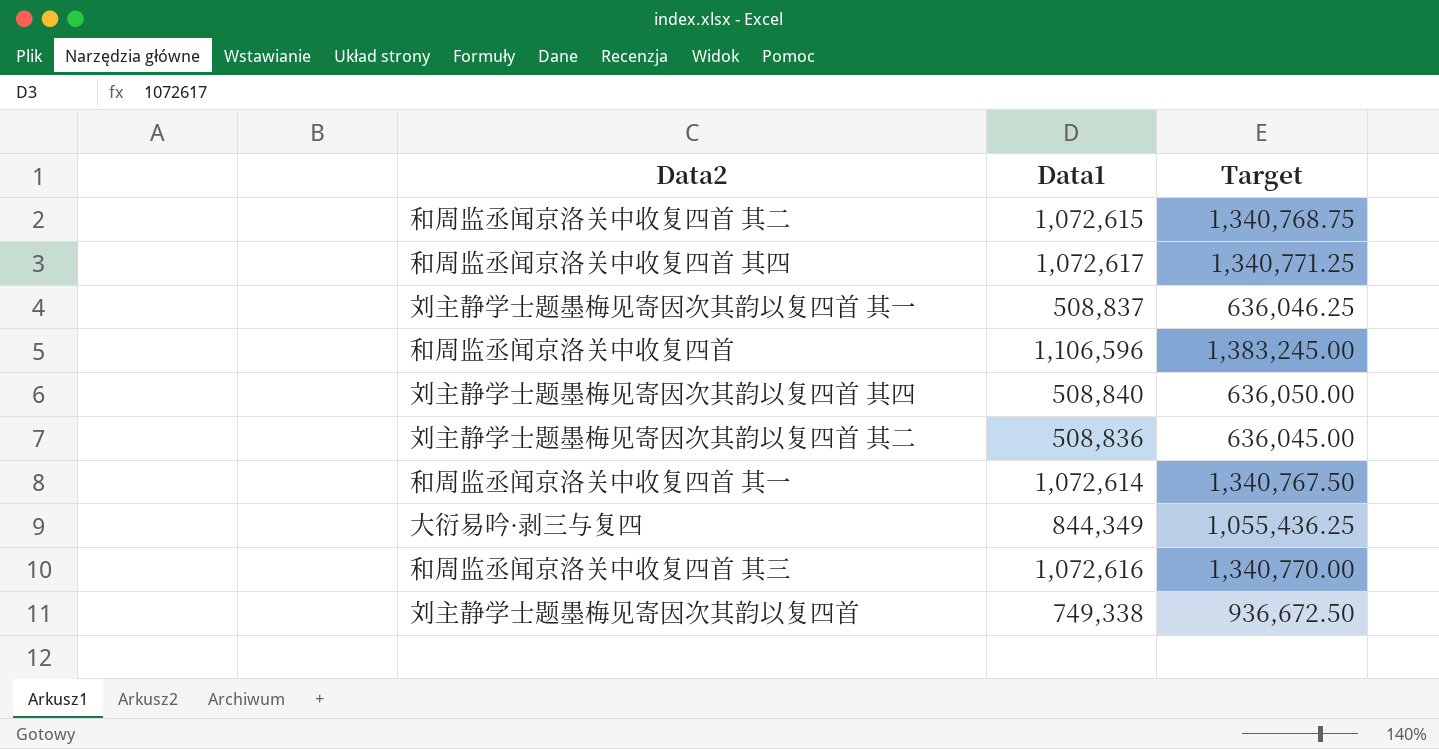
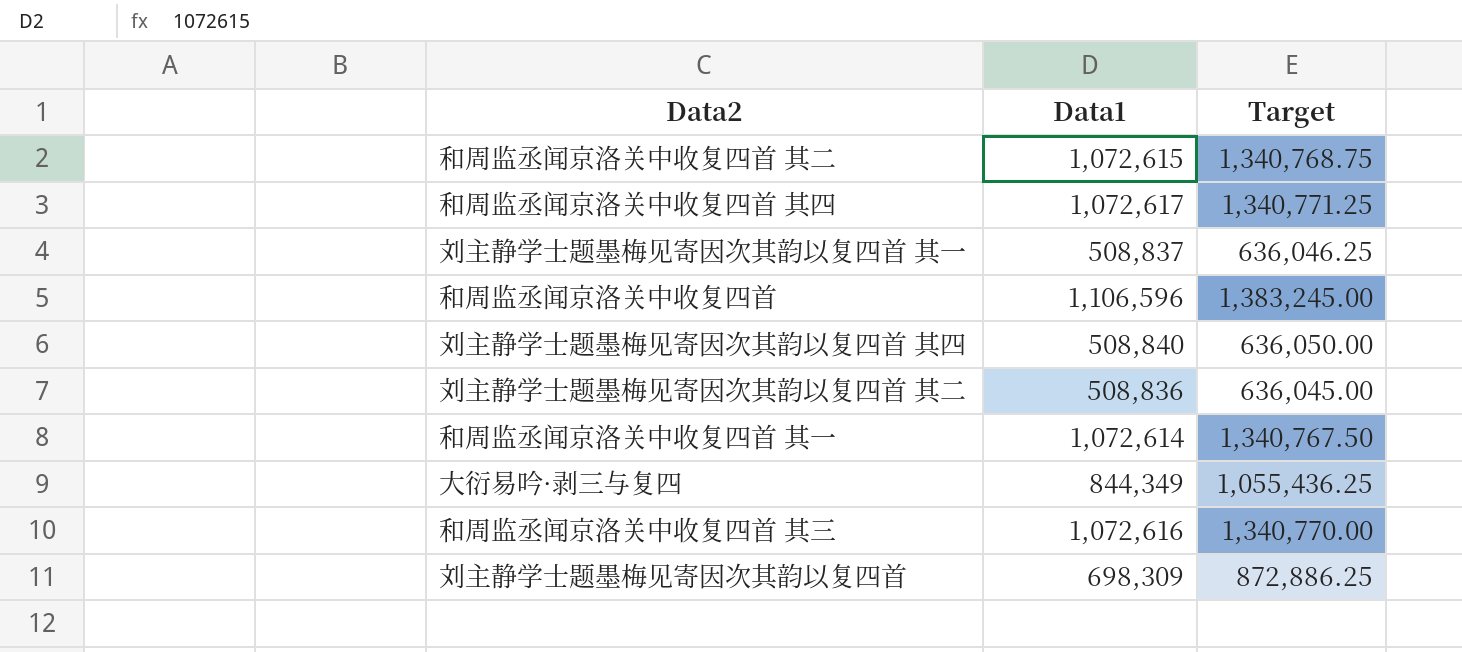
刘主静学士题墨梅见寄因次其韵以复四首 | Data1: 749,338 -> 698,309
刘主静学士题墨梅见寄因次其韵以复四首 | Target: 936,672.50 -> 872,886.25

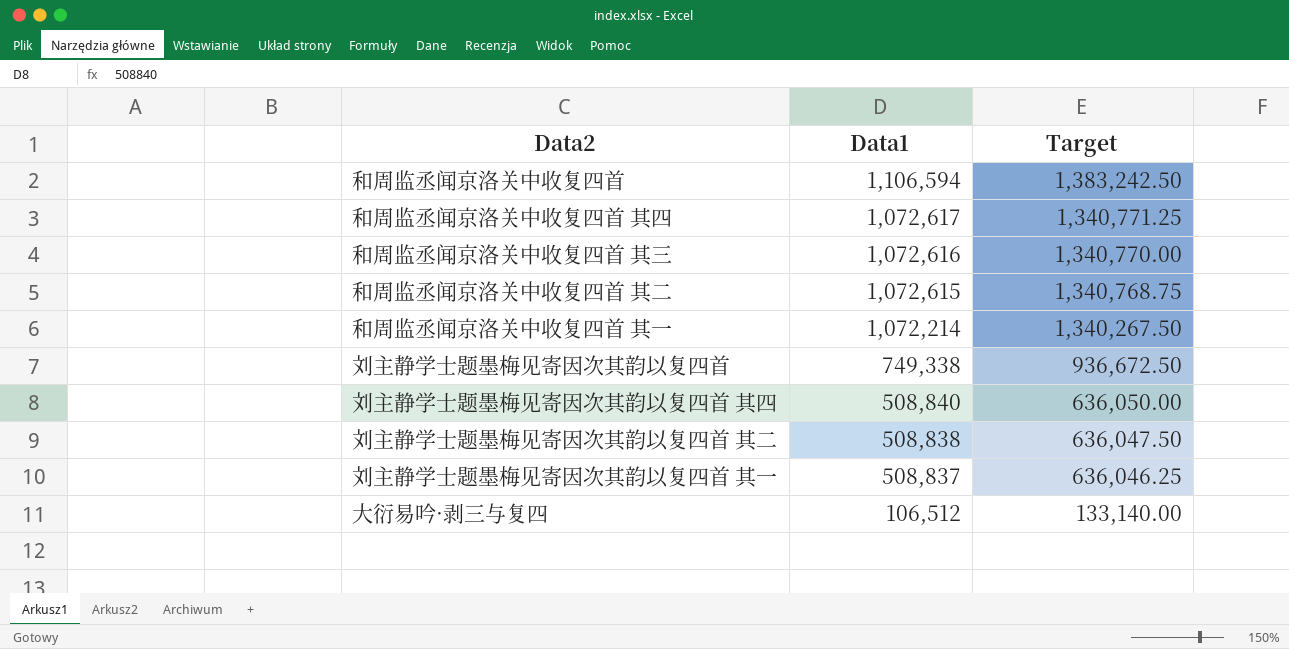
row order: none -> Data1 descending
和周监丞闻京洛关中收复四首 | Data1: 1,106,596 -> 1,106,594
和周监丞闻京洛关中收复四首 | Target: 1,383,245.00 -> 1,383,242.50
和周监丞闻京洛关中收复四首 其一 | Data1: 1,072,614 -> 1,072,214
和周监丞闻京洛关中收复四首 其一 | Target: 1,340,767.50 -> 1,340,267.50
刘主静学士题墨梅见寄因次其韵以复四首 | Data1: 698,309 -> 749,338
刘主静学士题墨梅见寄因次其韵以复四首 | Target: 872,886.25 -> 936,672.50
刘主静学士题墨梅见寄因次其韵以复四首 其二 | Data1: 508,836 -> 508,838
刘主静学士题墨梅见寄因次其韵以复四首 其二 | Target: 636,045.00 -> 636,047.50
大衍易吟·剥三与复四 | Data1: 844,349 -> 106,512
大衍易吟·剥三与复四 | Target: 1,055,436.25 -> 133,140.00

